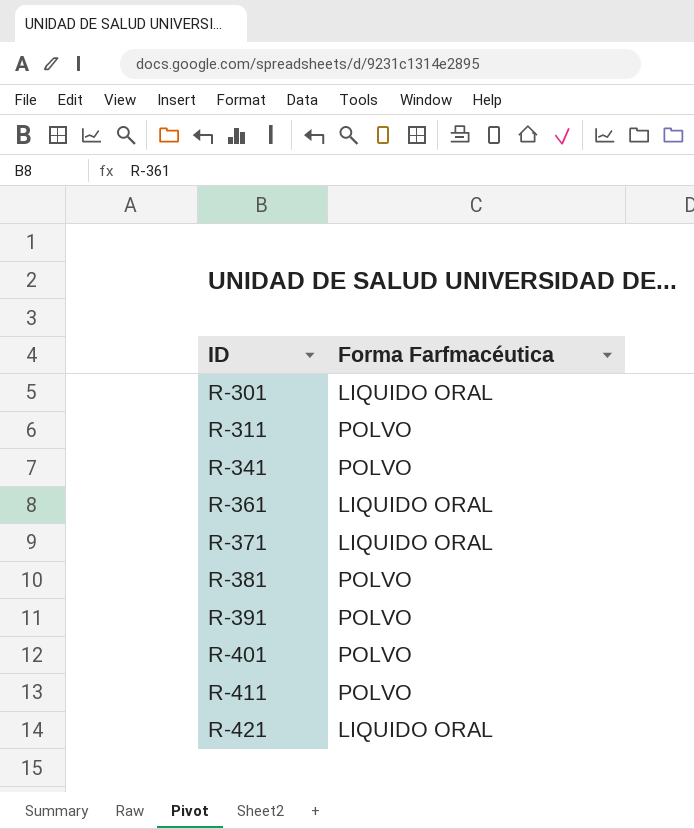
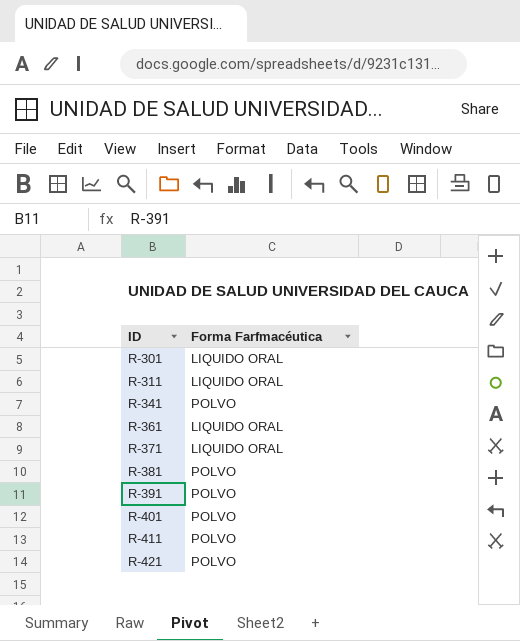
R-311 | Forma Farfmacéutica: POLVO -> LIQUIDO ORAL
R-421 | Forma Farfmacéutica: LIQUIDO ORAL -> POLVO

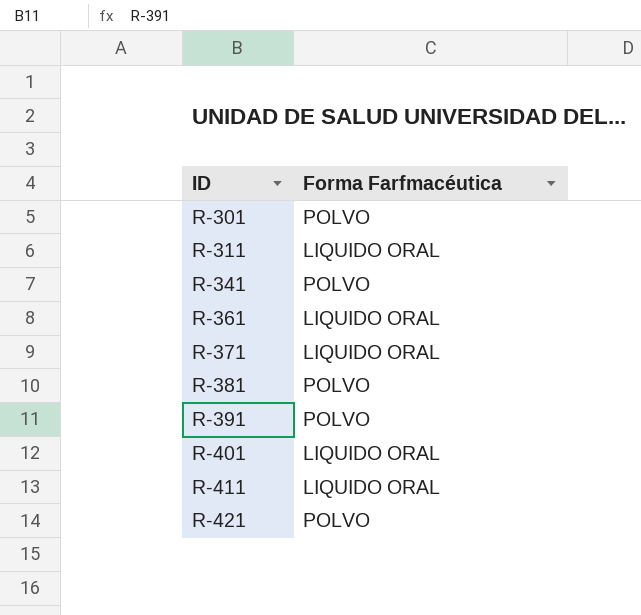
R-301 | Forma Farfmacéutica: LIQUIDO ORAL -> POLVO
R-401 | Forma Farfmacéutica: POLVO -> LIQUIDO ORAL
R-411 | Forma Farfmacéutica: POLVO -> LIQUIDO ORAL

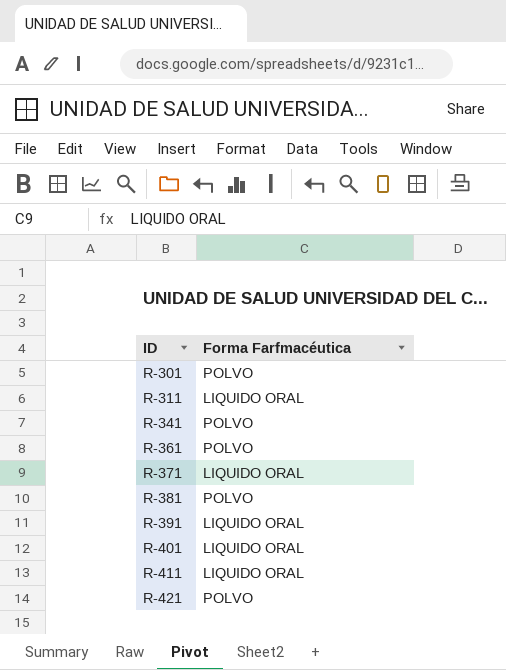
R-361 | Forma Farfmacéutica: LIQUIDO ORAL -> POLVO
R-391 | Forma Farfmacéutica: POLVO -> LIQUIDO ORAL

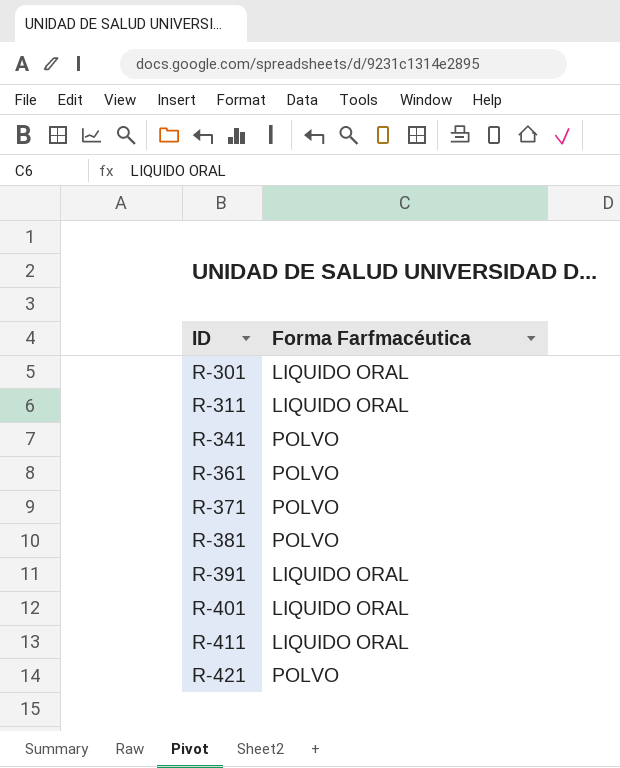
R-301 | Forma Farfmacéutica: POLVO -> LIQUIDO ORAL
R-371 | Forma Farfmacéutica: LIQUIDO ORAL -> POLVO

